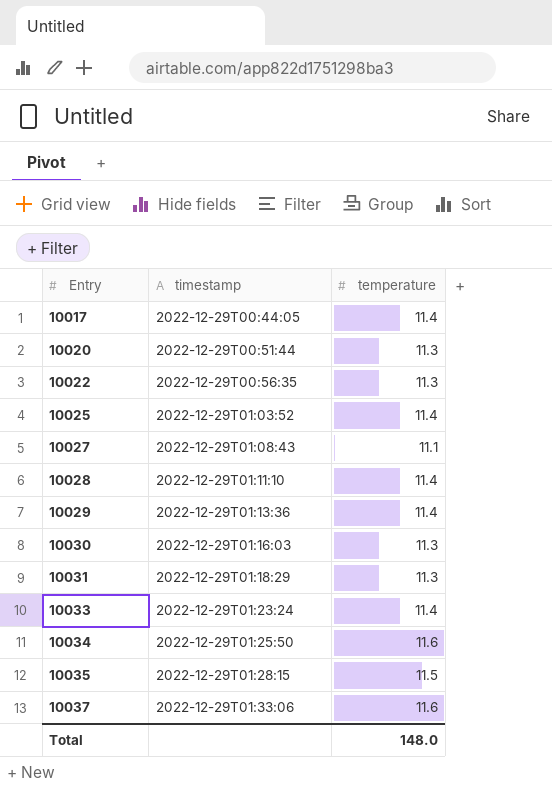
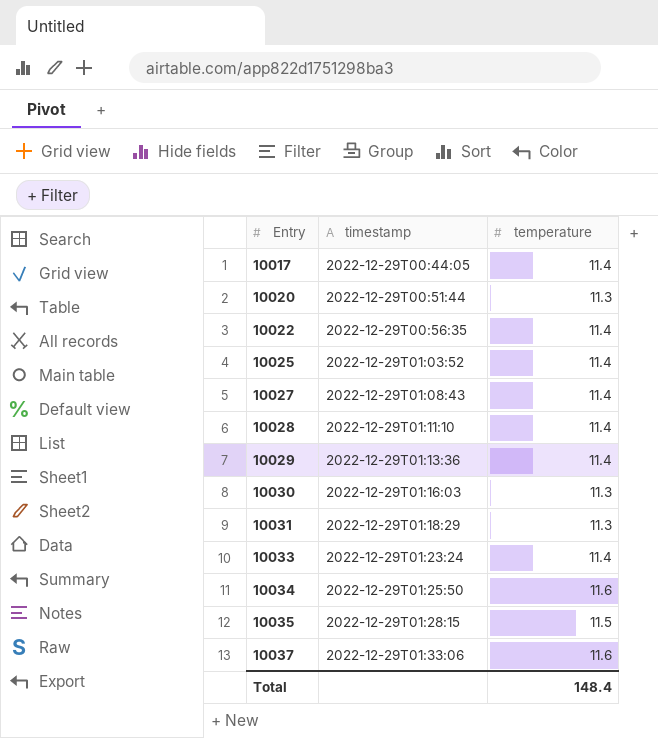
10022 | temperature: 11.3 -> 11.4
10027 | temperature: 11.1 -> 11.4
Total | temperature: 148.0 -> 148.4

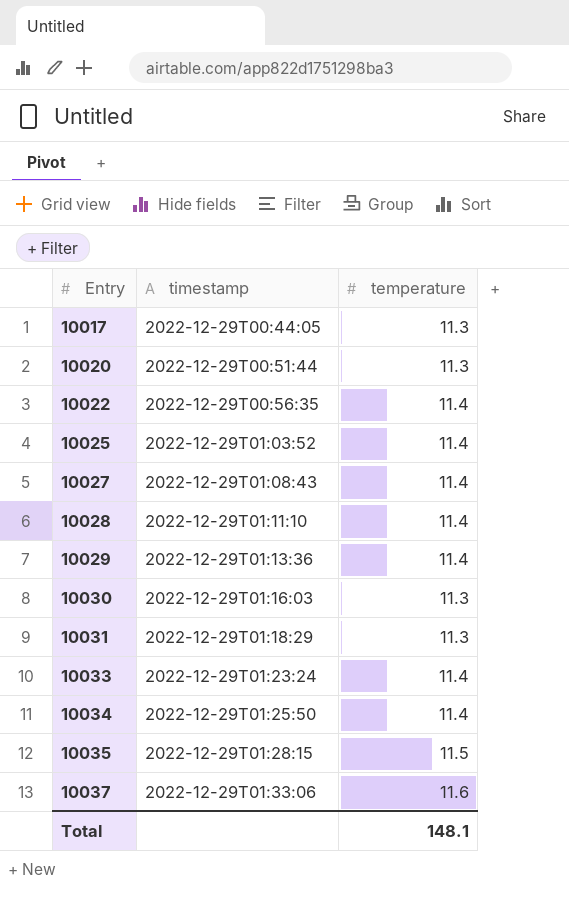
10017 | temperature: 11.4 -> 11.3
10034 | temperature: 11.6 -> 11.4
Total | temperature: 148.4 -> 148.1

